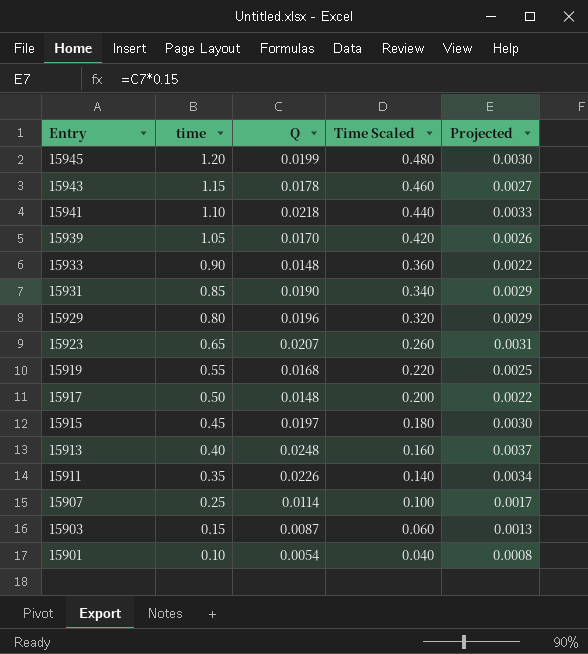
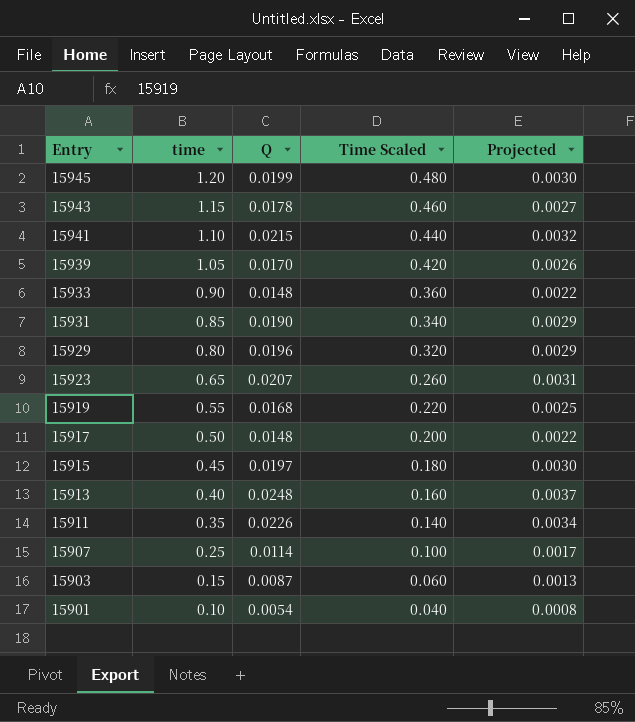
15941 | Q: 0.0218 -> 0.0215
15941 | Projected: 0.0033 -> 0.0032

